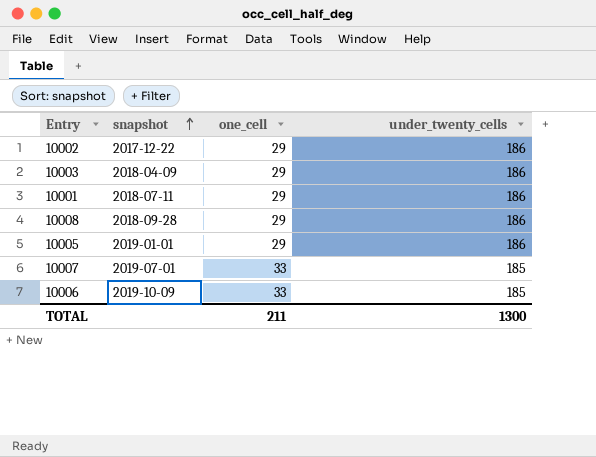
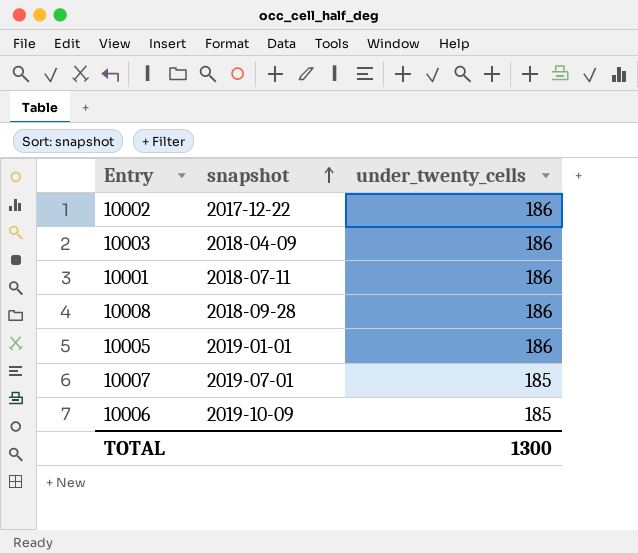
column one_cell | position: 3 -> none

